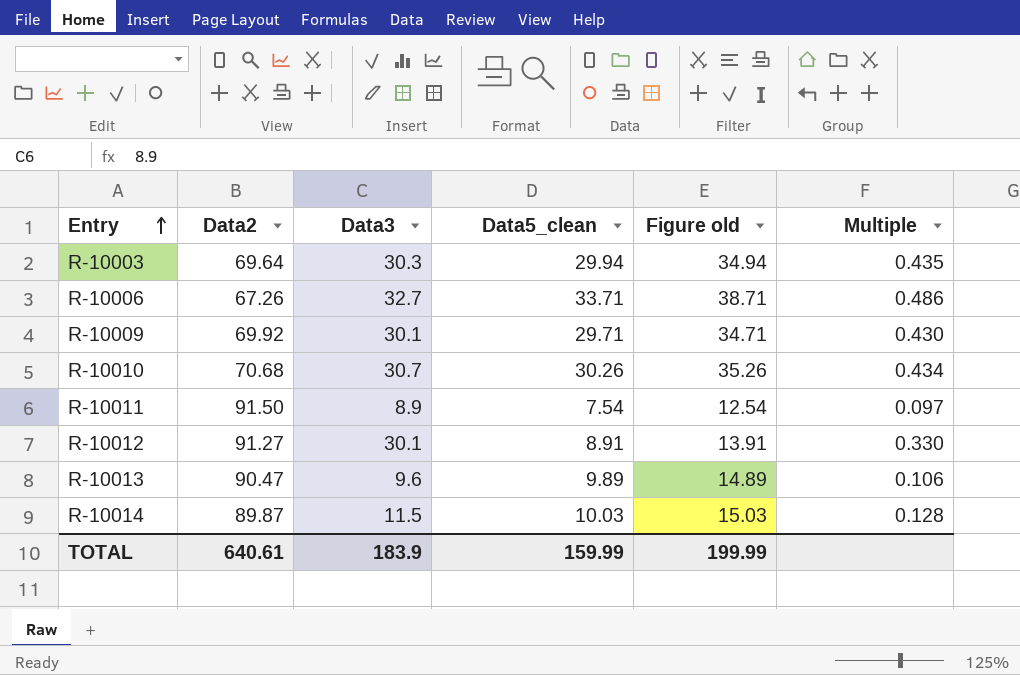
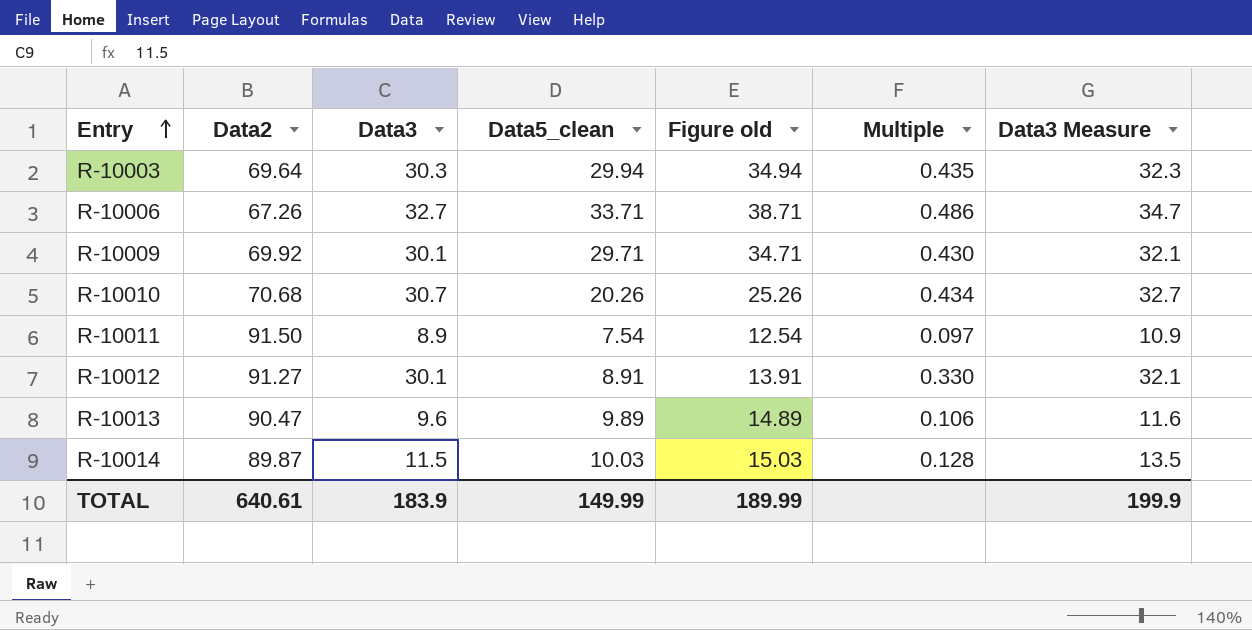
column Data3 Measure | formula: none -> [Data3] + 2
R-10010 | Data5_clean: 30.26 -> 20.26
R-10010 | Figure old: 35.26 -> 25.26
TOTAL | Data5_clean: 159.99 -> 149.99
TOTAL | Figure old: 199.99 -> 189.99

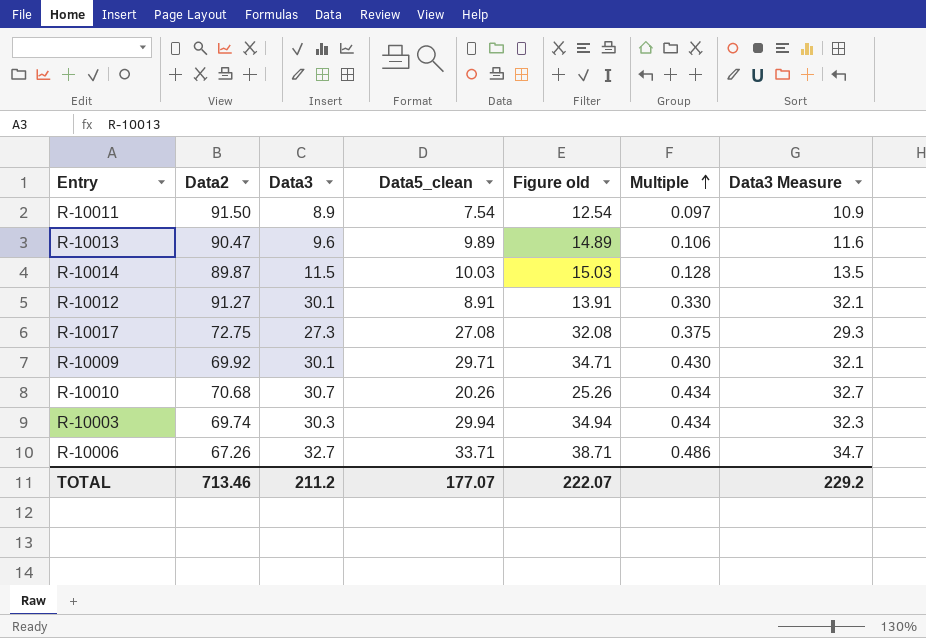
row order: Entry ascending -> Multiple ascending
row R-10017: none -> 72.75 | 27.3 | 27.08 | 32.08 | 0.375 | 29.3
R-10003 | Data2: 69.64 -> 69.74
R-10003 | Multiple: 0.435 -> 0.434
TOTAL | Data2: 640.61 -> 713.46
TOTAL | Data3: 183.9 -> 211.2
TOTAL | Data5_clean: 149.99 -> 177.07
TOTAL | Figure old: 189.99 -> 222.07
TOTAL | Data3 Measure: 199.9 -> 229.2

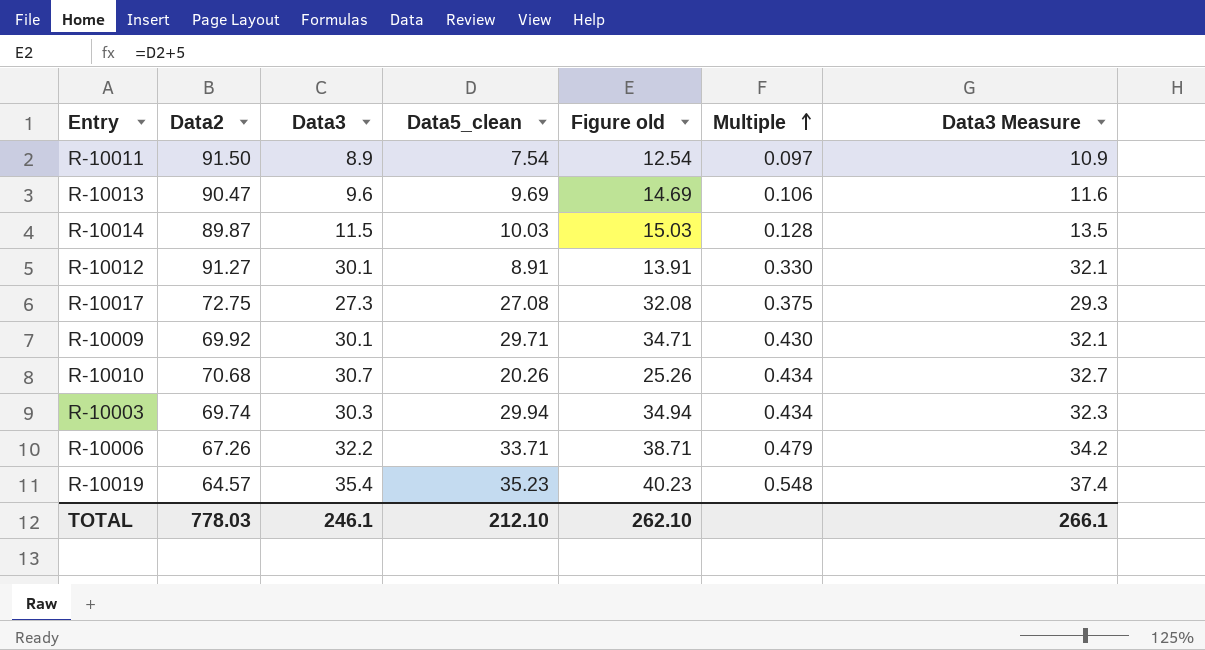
R-10013 | Data5_clean: 9.89 -> 9.69
R-10013 | Figure old: 14.89 -> 14.69
R-10006 | Data3: 32.7 -> 32.2
R-10006 | Multiple: 0.486 -> 0.479
R-10006 | Data3 Measure: 34.7 -> 34.2
row R-10019: none -> 64.57 | 35.4 | 35.23 | 40.23 | 0.548 | 37.4
TOTAL | Data2: 713.46 -> 778.03
TOTAL | Data3: 211.2 -> 246.1
TOTAL | Data5_clean: 177.07 -> 212.10
TOTAL | Figure old: 222.07 -> 262.10
TOTAL | Data3 Measure: 229.2 -> 266.1

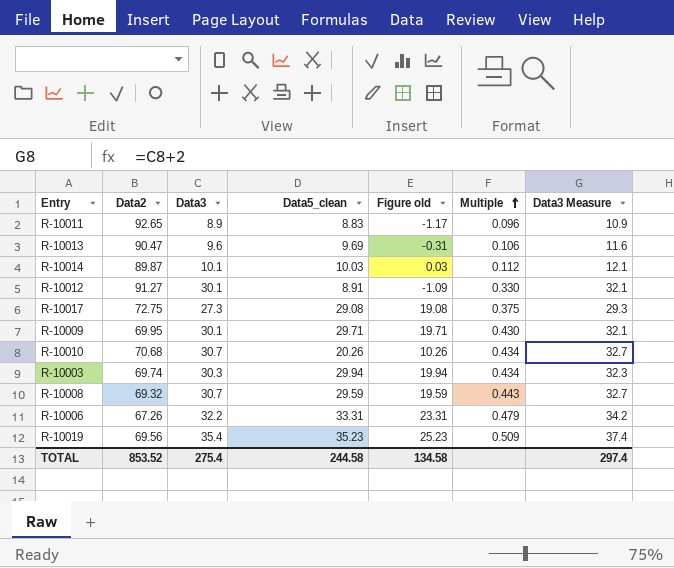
column Figure old | formula: [Data5_clean] + 5 -> [Data5_clean] - 10
R-10011 | Data2: 91.50 -> 92.65
R-10011 | Data5_clean: 7.54 -> 8.83
R-10011 | Multiple: 0.097 -> 0.096
R-10014 | Data3: 11.5 -> 10.1
R-10014 | Multiple: 0.128 -> 0.112
R-10014 | Data3 Measure: 13.5 -> 12.1
R-10017 | Data5_clean: 27.08 -> 29.08
R-10009 | Data2: 69.92 -> 69.95
row R-10008: none -> 69.32 | 30.7 | 29.59 | 19.59 | 0.443 | 32.7
R-10006 | Data5_clean: 33.71 -> 33.31
R-10019 | Data2: 64.57 -> 69.56
R-10019 | Multiple: 0.548 -> 0.509
TOTAL | Data2: 778.03 -> 853.52
TOTAL | Data3: 246.1 -> 275.4
TOTAL | Data5_clean: 212.10 -> 244.58
TOTAL | Figure old: 262.10 -> 134.58
TOTAL | Data3 Measure: 266.1 -> 297.4

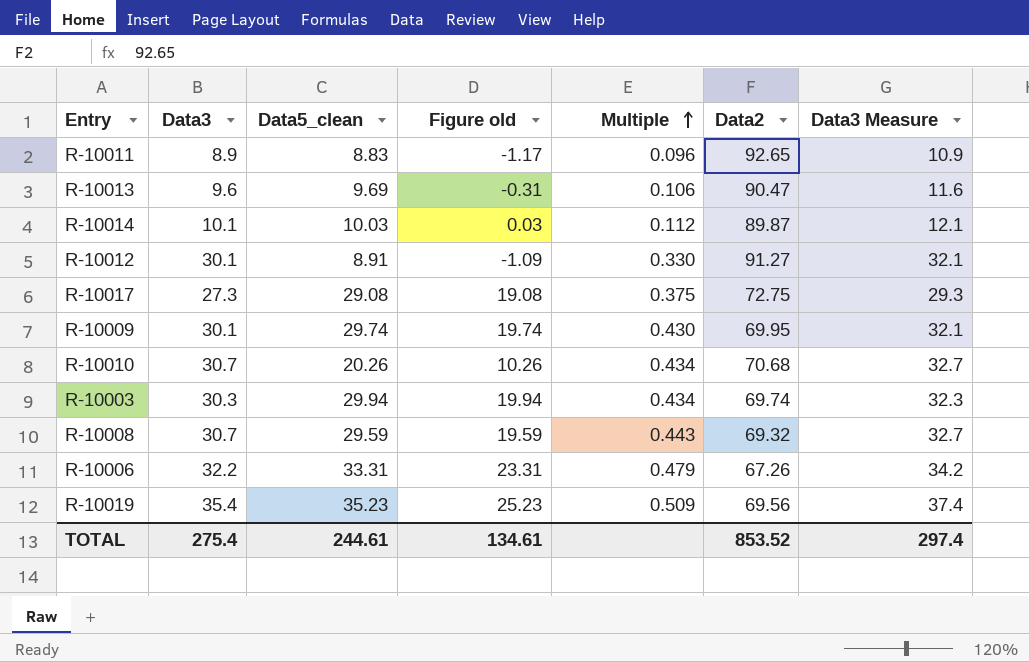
column Data2 | position: 2 -> 6
R-10009 | Data5_clean: 29.71 -> 29.74
R-10009 | Figure old: 19.71 -> 19.74
TOTAL | Data5_clean: 244.58 -> 244.61
TOTAL | Figure old: 134.58 -> 134.61

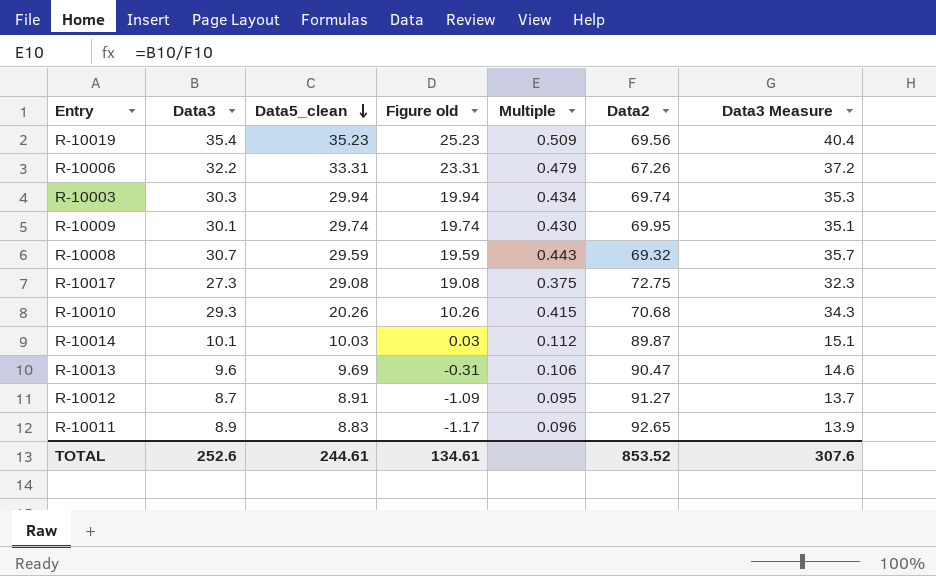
row order: Multiple ascending -> Data5_clean descending
column Data3 Measure | formula: [Data3] + 2 -> [Data3] + 5
R-10010 | Data3: 30.7 -> 29.3
R-10010 | Multiple: 0.434 -> 0.415
R-10012 | Data3: 30.1 -> 8.7
R-10012 | Multiple: 0.330 -> 0.095
TOTAL | Data3: 275.4 -> 252.6
TOTAL | Data3 Measure: 297.4 -> 307.6

